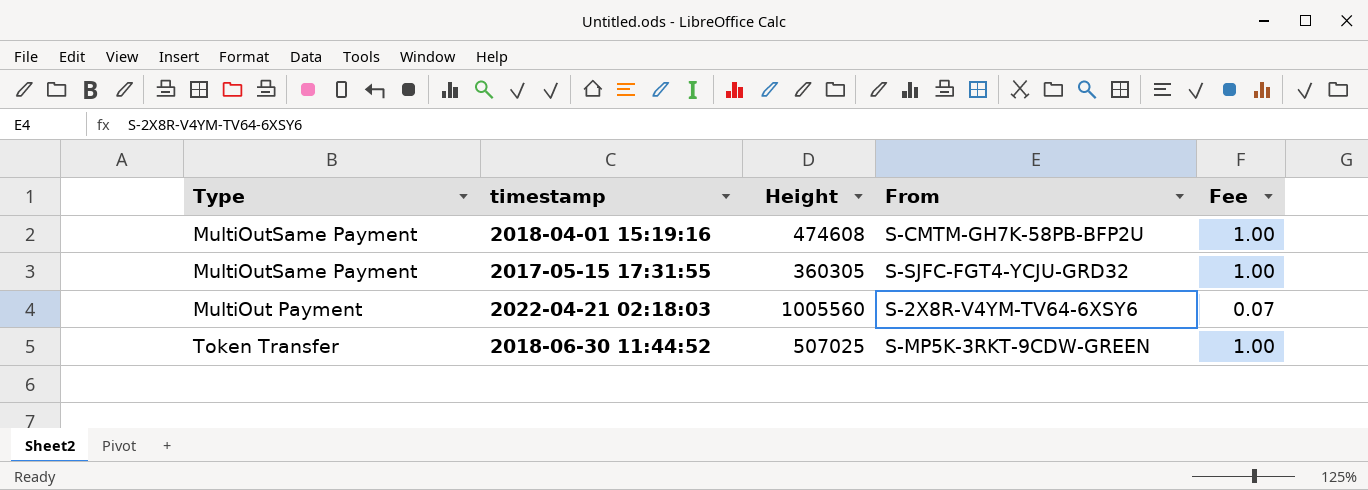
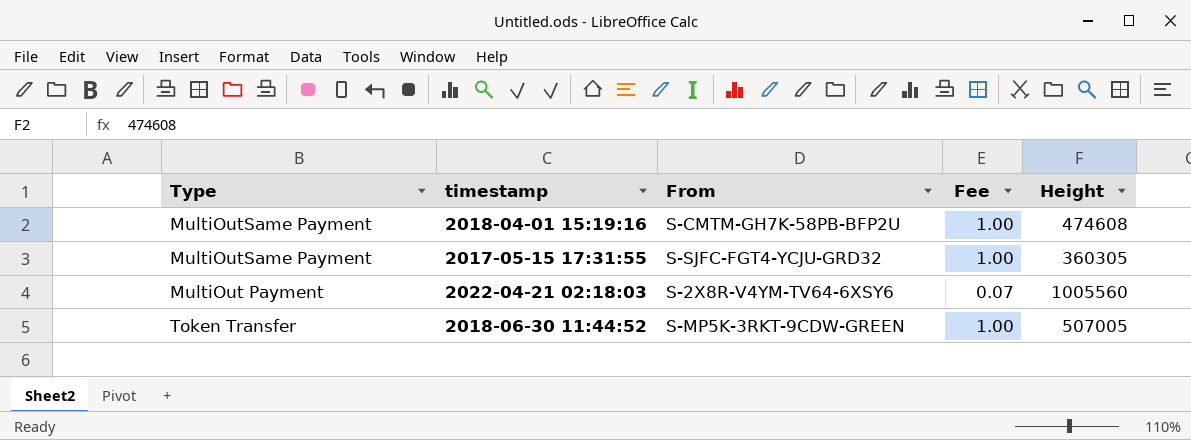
column Height | position: 3 -> 5
2018-06-30 11:44:52 | Height: 507025 -> 507005

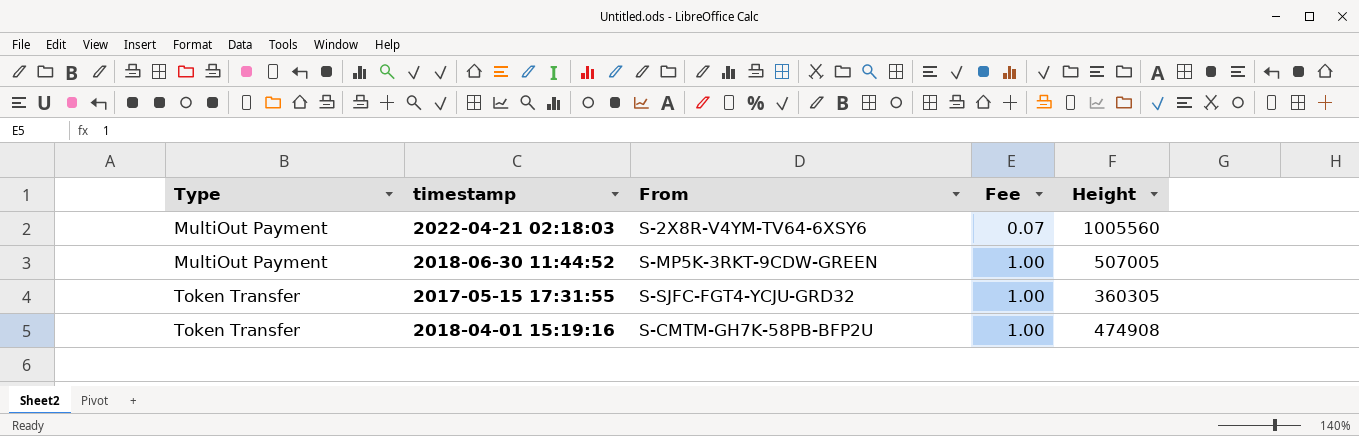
row order: none -> Type ascending
2018-06-30 11:44:52 | Type: Token Transfer -> MultiOut Payment
2017-05-15 17:31:55 | Type: MultiOutSame Payment -> Token Transfer
2018-04-01 15:19:16 | Type: MultiOutSame Payment -> Token Transfer
2018-04-01 15:19:16 | Height: 474608 -> 474908

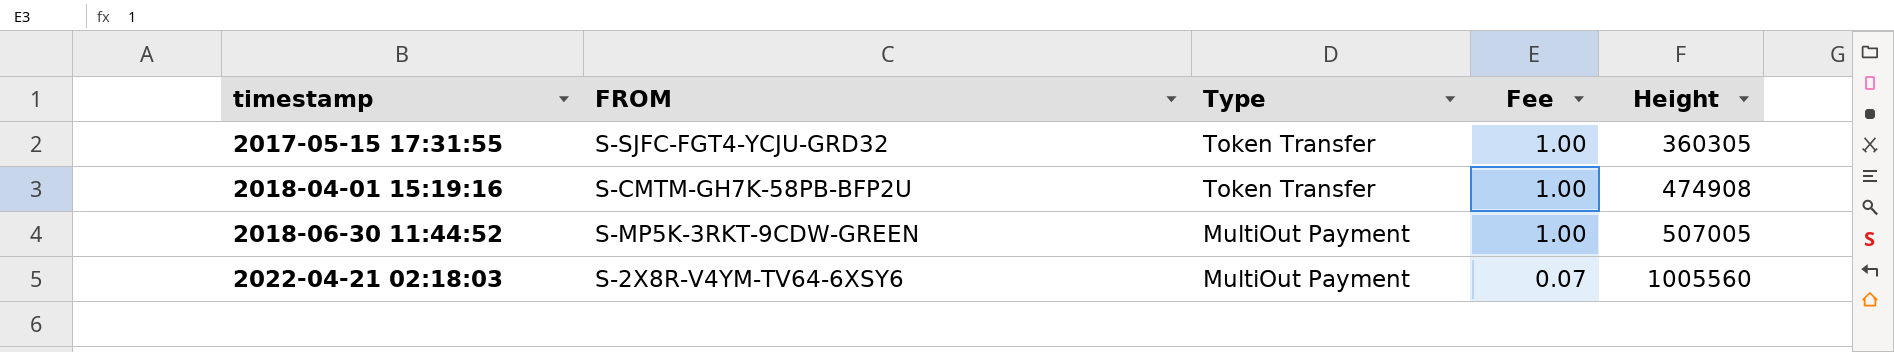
row order: Type ascending -> timestamp ascending
column name: From -> FROM
column Type | position: 1 -> 3

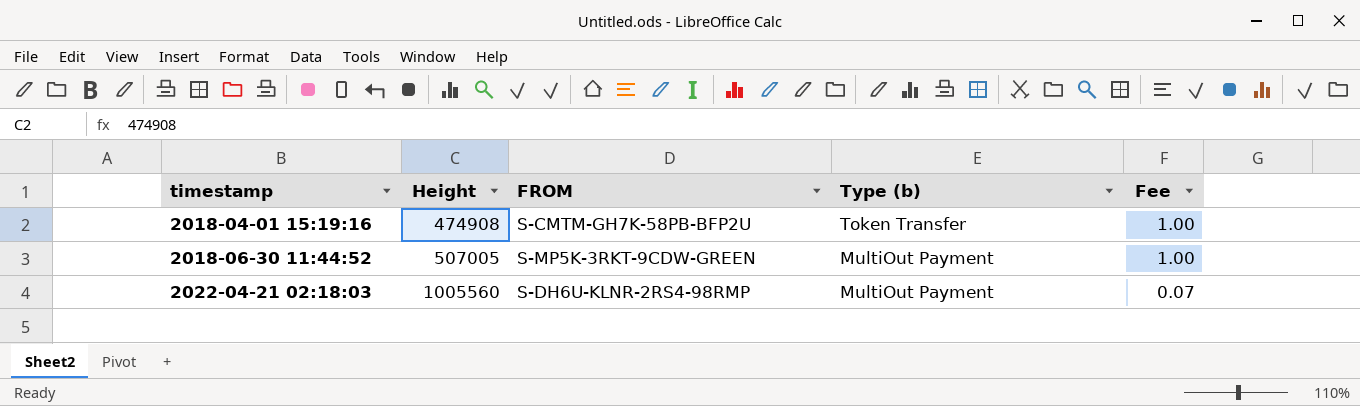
column Height | position: 5 -> 2
column name: Type -> Type (b)
row 2017-05-15 17:31:55: S-SJFC-FGT4-YCJU-GRD32 | Token Transfer | 1.00 | 360305 -> none
2022-04-21 02:18:03 | FROM: S-2X8R-V4YM-TV64-6XSY6 -> S-DH6U-KLNR-2RS4-98RMP

